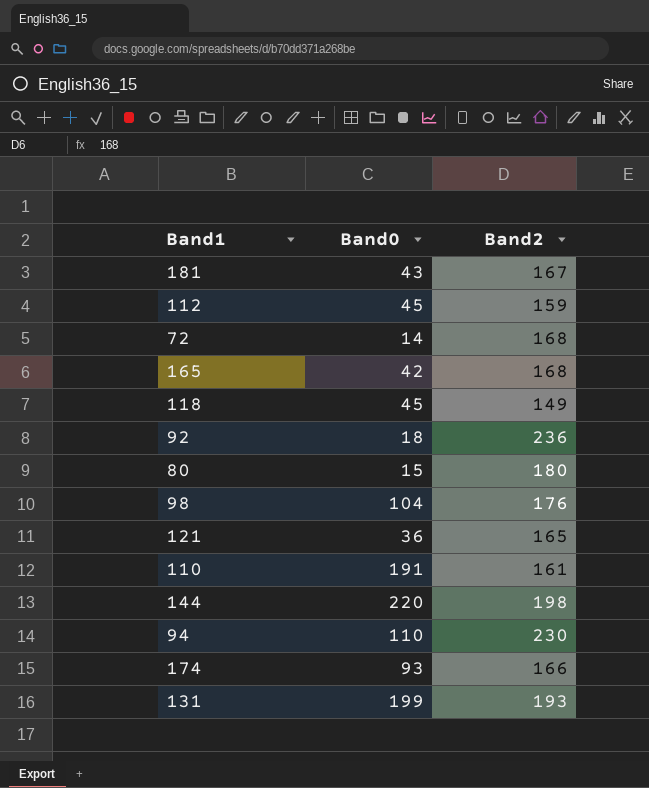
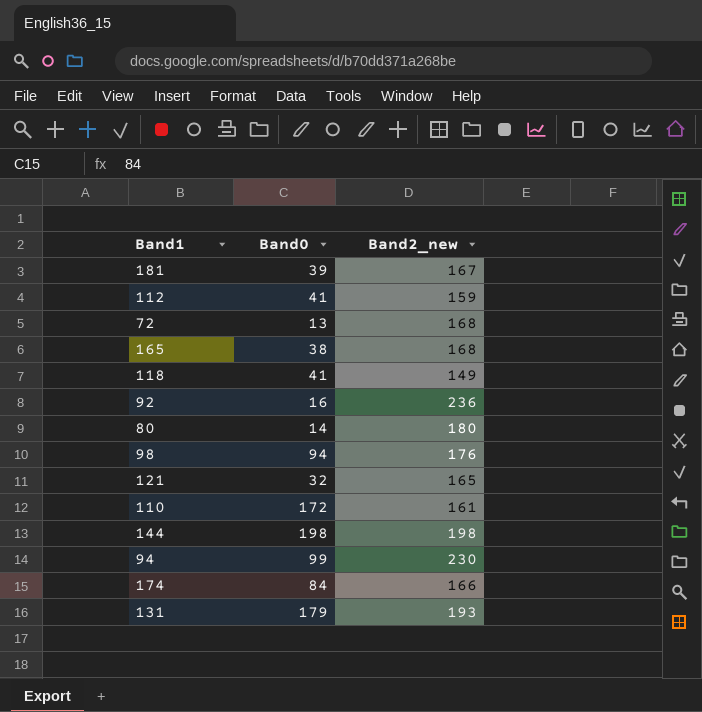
column name: Band2 -> Band2_new
181 | Band0: 43 -> 39
112 | Band0: 45 -> 41
72 | Band0: 14 -> 13
165 | Band0: 42 -> 38
118 | Band0: 45 -> 41
92 | Band0: 18 -> 16
80 | Band0: 15 -> 14
98 | Band0: 104 -> 94
121 | Band0: 36 -> 32
110 | Band0: 191 -> 172
144 | Band0: 220 -> 198
94 | Band0: 110 -> 99
174 | Band0: 93 -> 84
131 | Band0: 199 -> 179

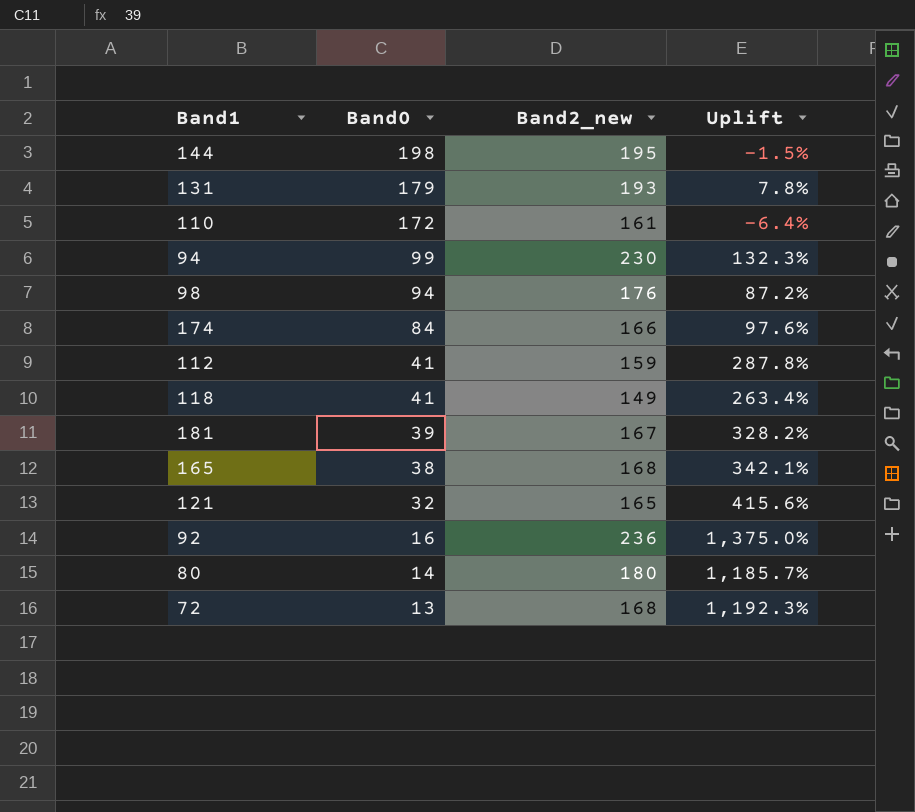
row order: none -> Band0 descending
column Uplift | formula: none -> ([Band2_new] - [Band0]) / [Band0]
144 | Band2_new: 198 -> 195

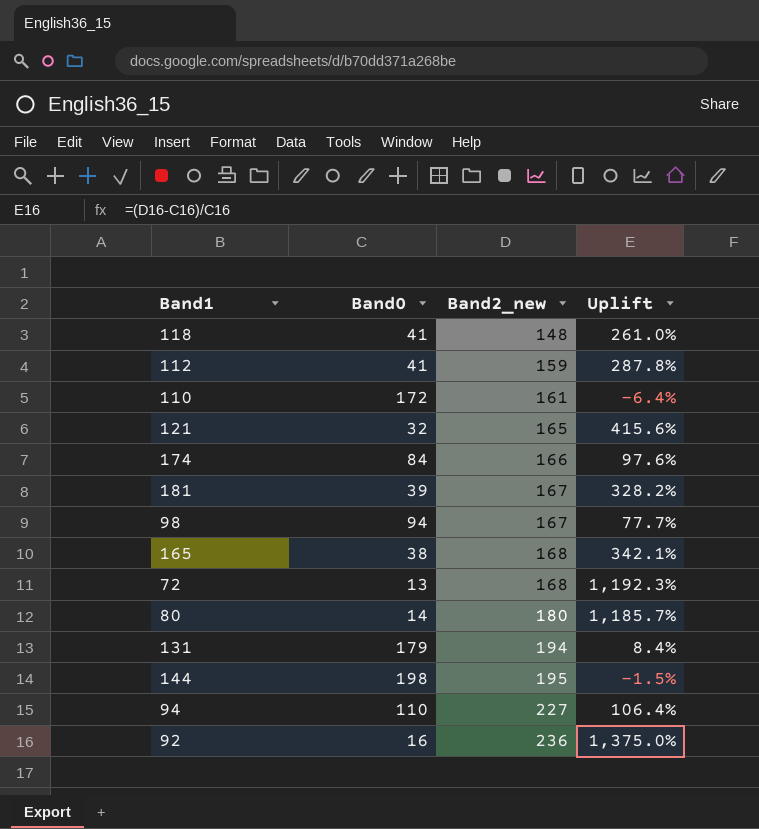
row order: Band0 descending -> Band2_new ascending
118 | Band2_new: 149 -> 148
118 | Uplift: 263.4% -> 261.0%
98 | Band2_new: 176 -> 167
98 | Uplift: 87.2% -> 77.7%
131 | Band2_new: 193 -> 194
131 | Uplift: 7.8% -> 8.4%
94 | Band0: 99 -> 110
94 | Band2_new: 230 -> 227
94 | Uplift: 132.3% -> 106.4%

